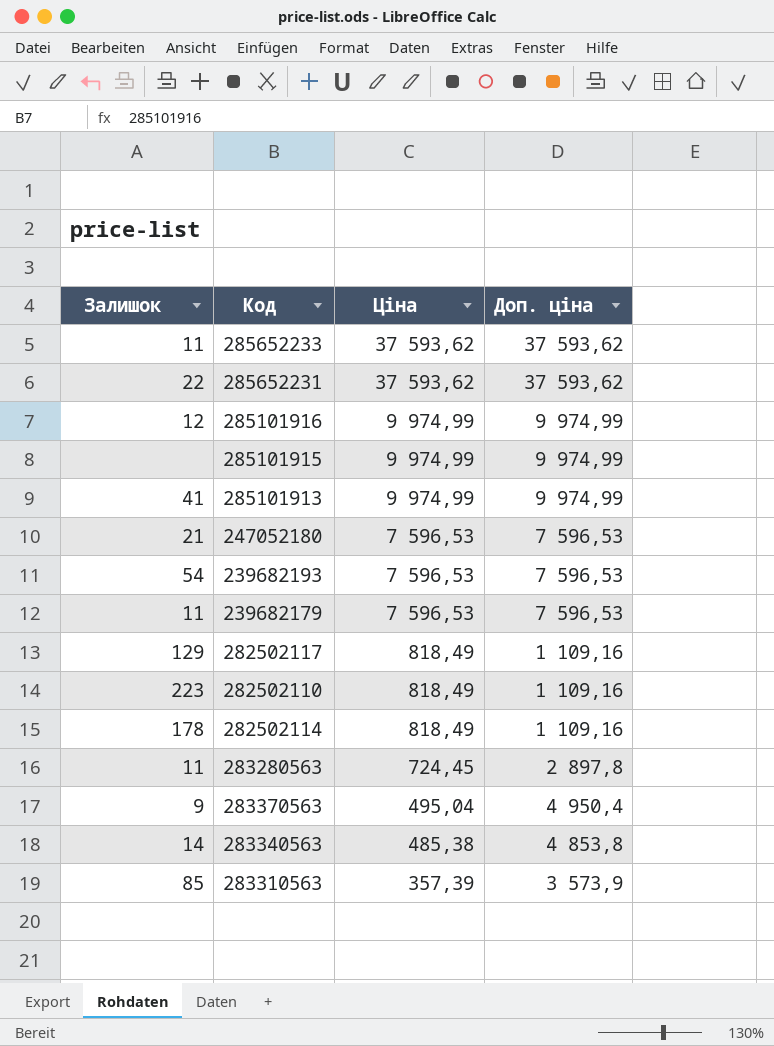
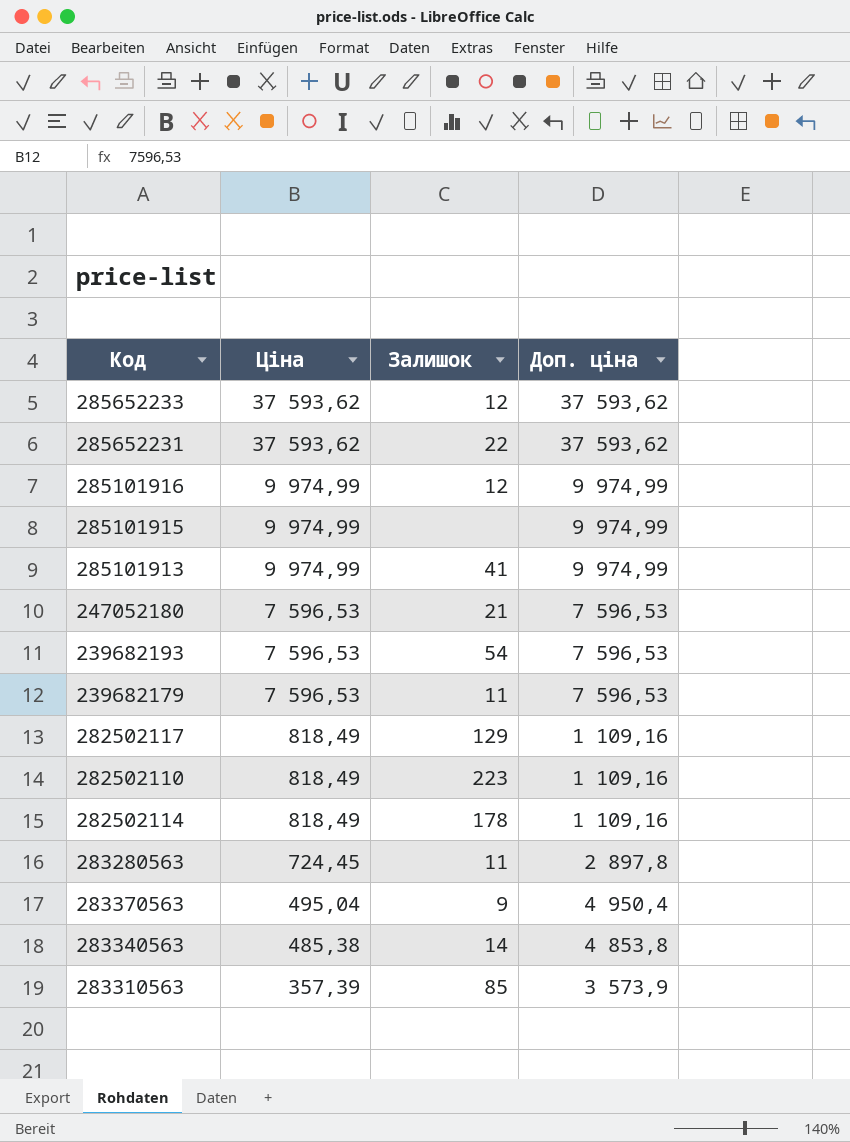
column Залишок | position: 1 -> 3
285652233 | Залишок: 11 -> 12

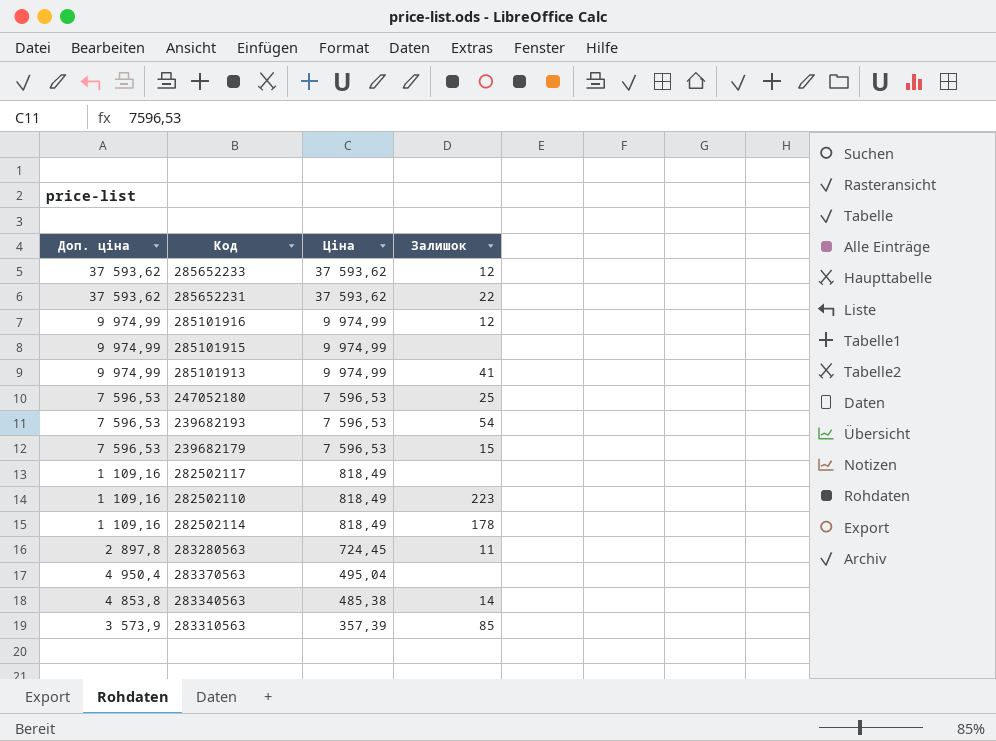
column Доп. ціна | position: 4 -> 1
247052180 | Залишок: 21 -> 25
239682179 | Залишок: 11 -> 15
282502117 | Залишок: 129 -> none
283370563 | Залишок: 9 -> none

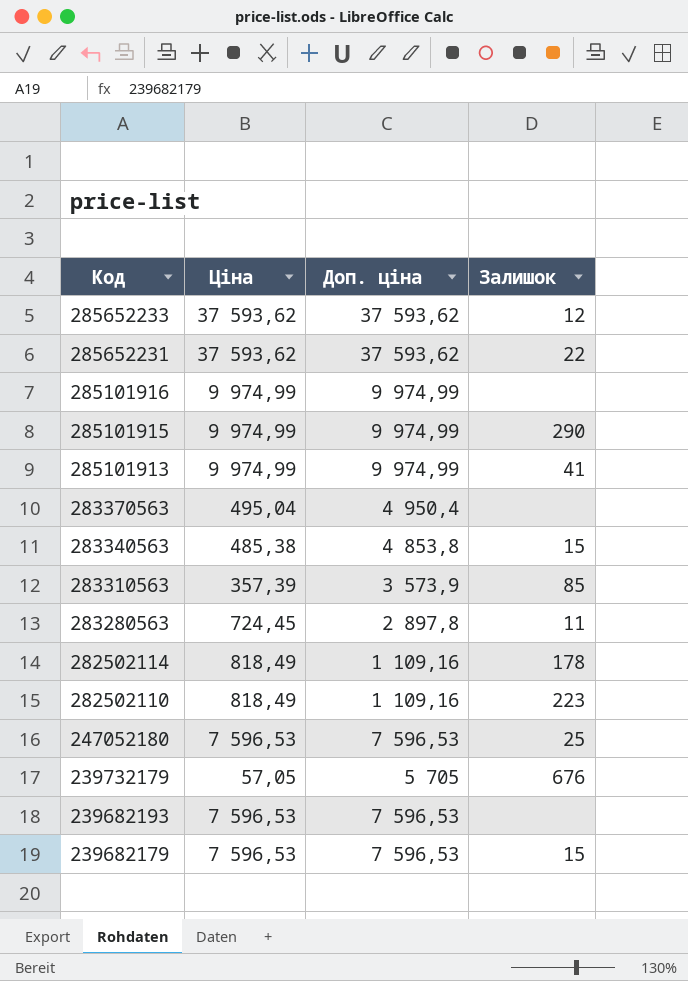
row order: Ціна descending -> Код descending
column Доп. ціна | position: 1 -> 3
row 282502117: 1 109,16 | 818,49 | none -> none
285101916 | Залишок: 12 -> none
285101915 | Залишок: none -> 290
283340563 | Залишок: 14 -> 15
row 239732179: none -> 57,05 | 5 705 | 676
239682193 | Залишок: 54 -> none

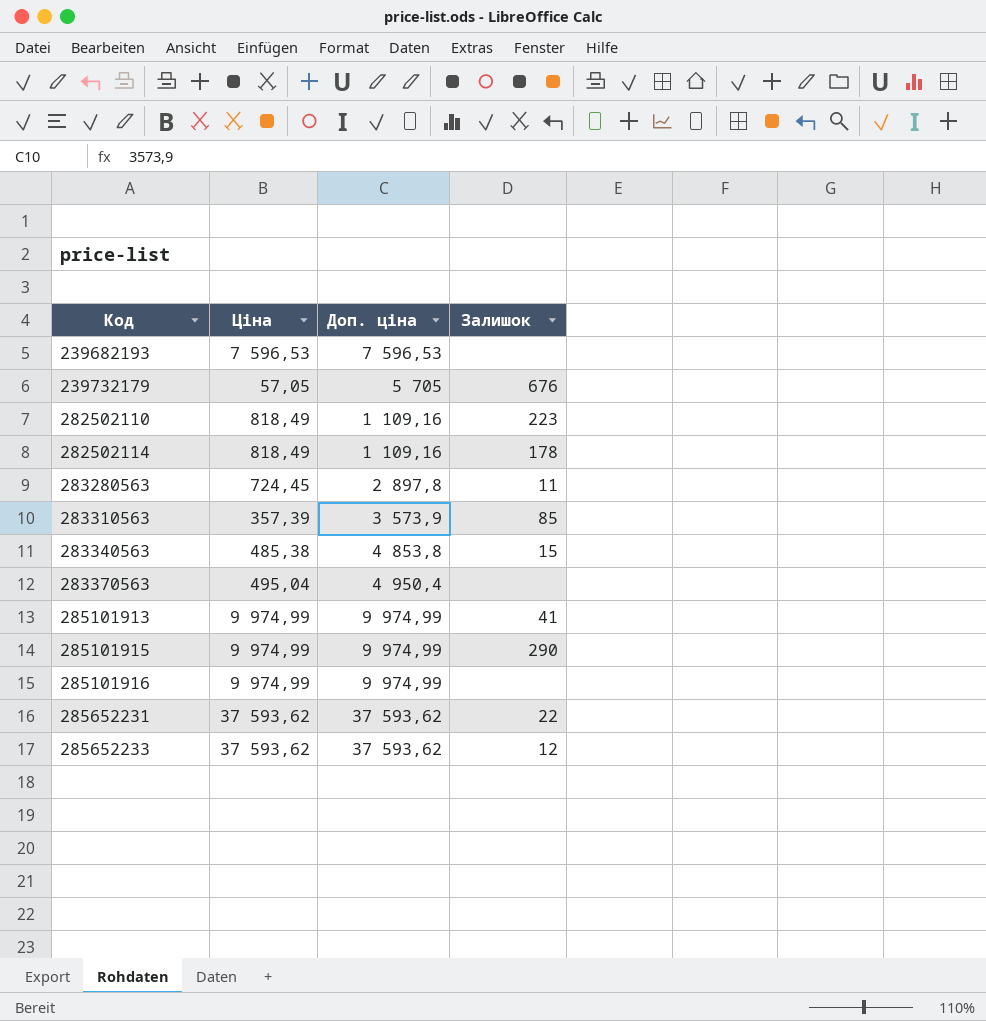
row order: Код descending -> Код ascending
row 247052180: 7 596,53 | 7 596,53 | 25 -> none
row 239682179: 7 596,53 | 7 596,53 | 15 -> none

